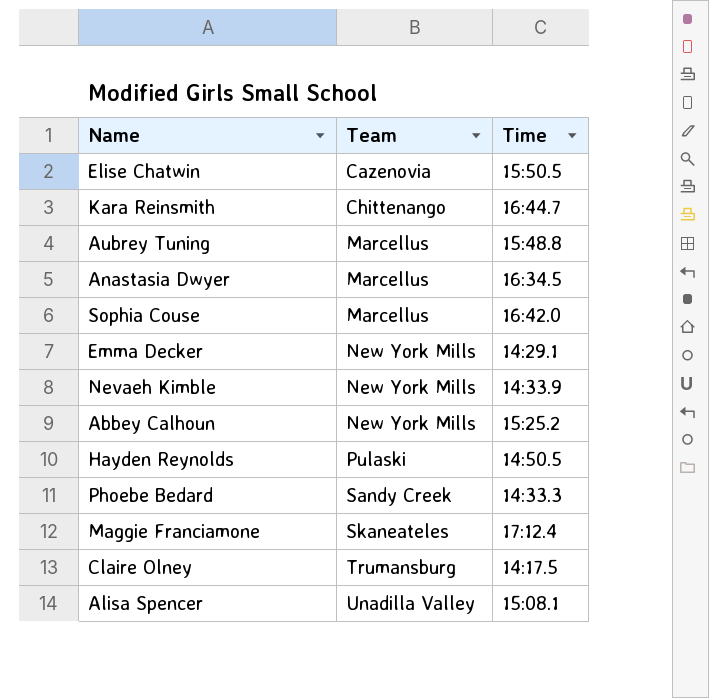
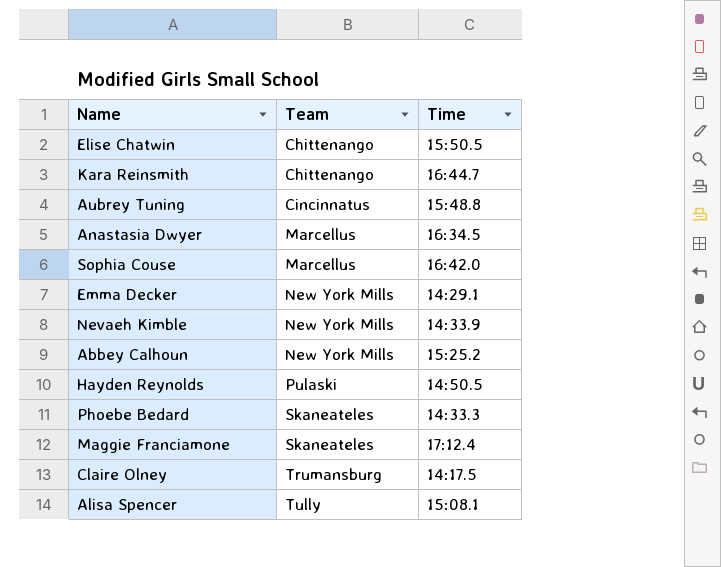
Elise Chatwin | Team: Cazenovia -> Chittenango
Aubrey Tuning | Team: Marcellus -> Cincinnatus
Phoebe Bedard | Team: Sandy Creek -> Skaneateles
Alisa Spencer | Team: Unadilla Valley -> Tully

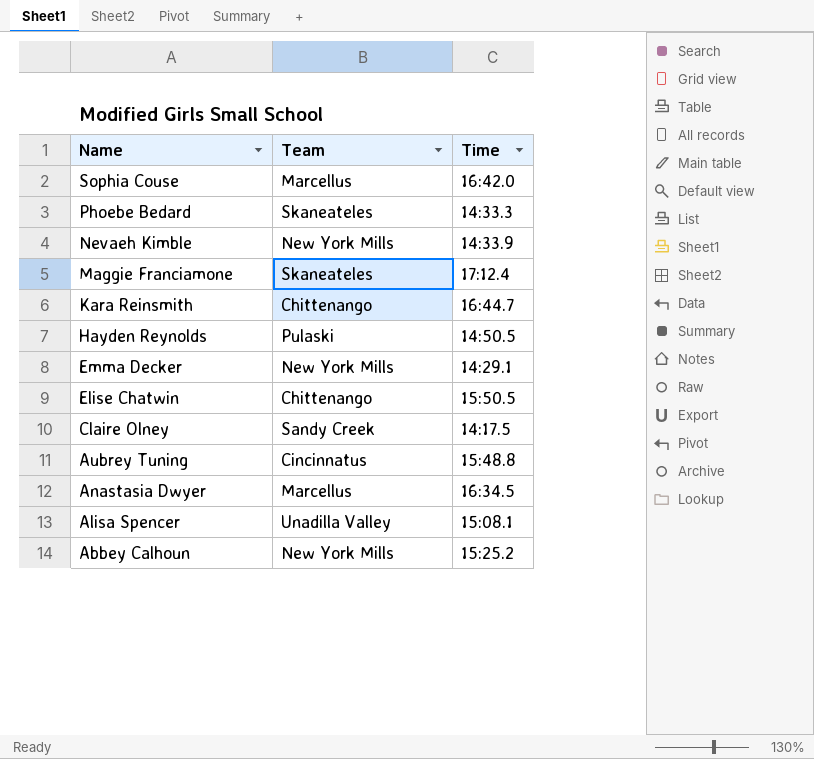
row order: Team ascending -> Name descending
Claire Olney | Team: Trumansburg -> Sandy Creek
Alisa Spencer | Team: Tully -> Unadilla Valley

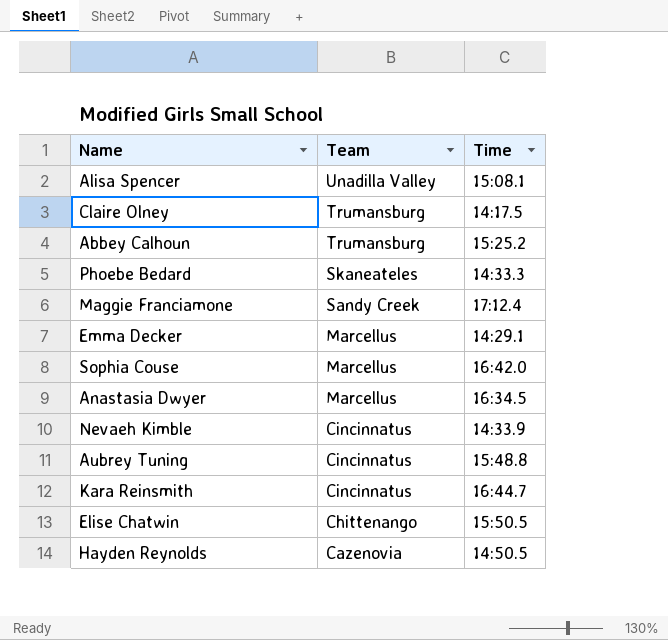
row order: Name descending -> Team descending
Claire Olney | Team: Sandy Creek -> Trumansburg
Abbey Calhoun | Team: New York Mills -> Trumansburg
Maggie Franciamone | Team: Skaneateles -> Sandy Creek
Emma Decker | Team: New York Mills -> Marcellus
Nevaeh Kimble | Team: New York Mills -> Cincinnatus
Kara Reinsmith | Team: Chittenango -> Cincinnatus
Hayden Reynolds | Team: Pulaski -> Cazenovia

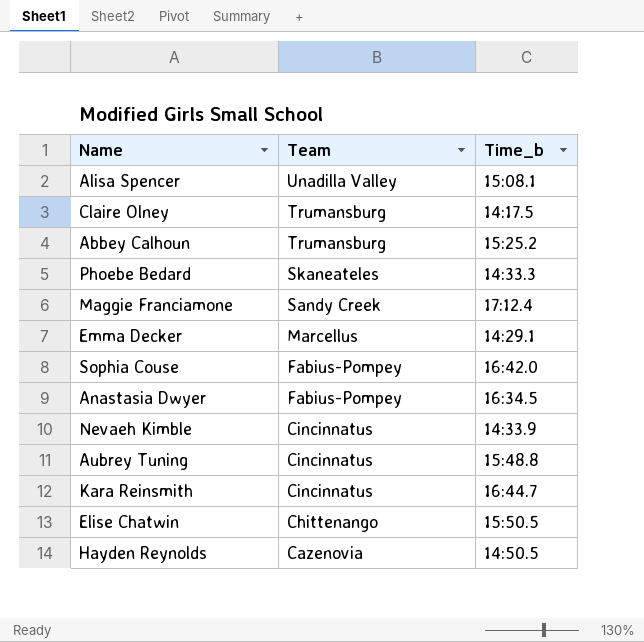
column name: Time -> Time_b
Sophia Couse | Team: Marcellus -> Fabius-Pompey
Anastasia Dwyer | Team: Marcellus -> Fabius-Pompey

